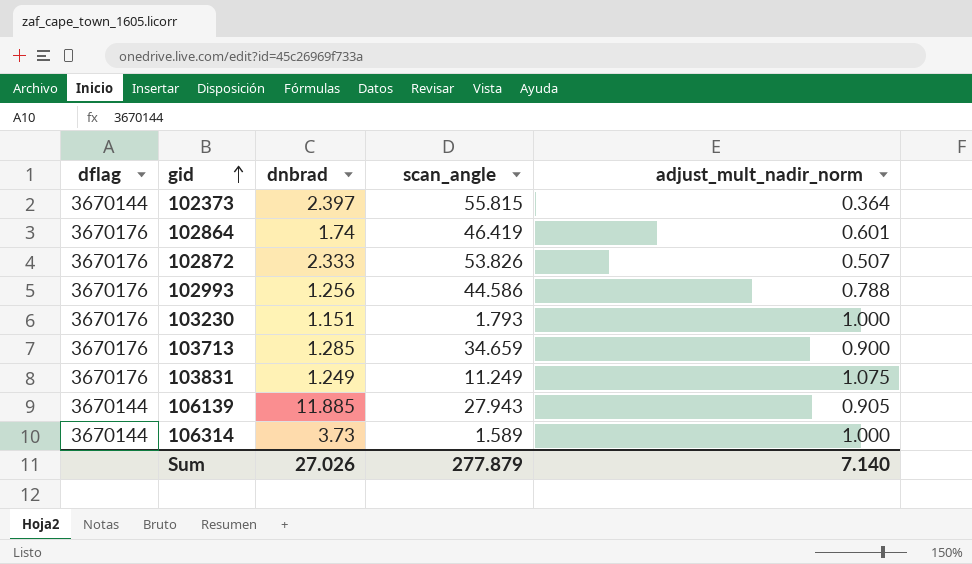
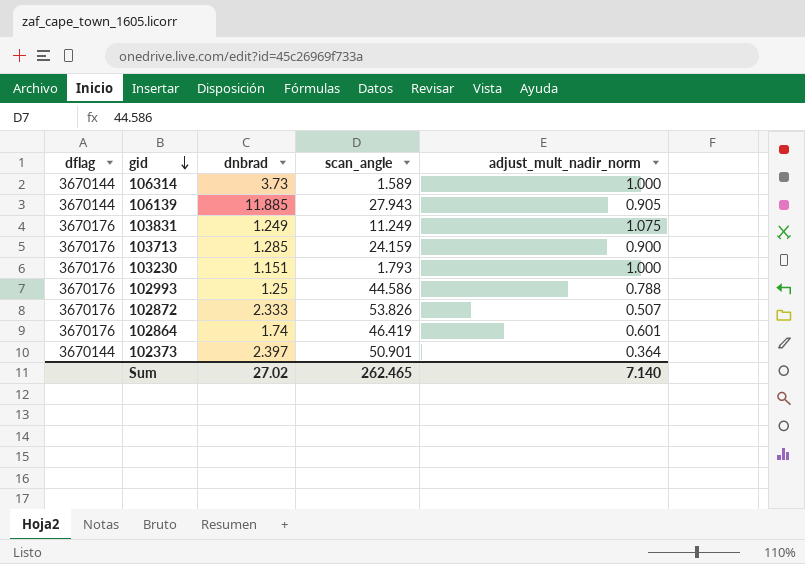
row order: gid ascending -> gid descending
103713 | scan_angle: 34.659 -> 24.159
102993 | dnbrad: 1.256 -> 1.25
102373 | scan_angle: 55.815 -> 50.901
Sum | dnbrad: 27.026 -> 27.02
Sum | scan_angle: 277.879 -> 262.465

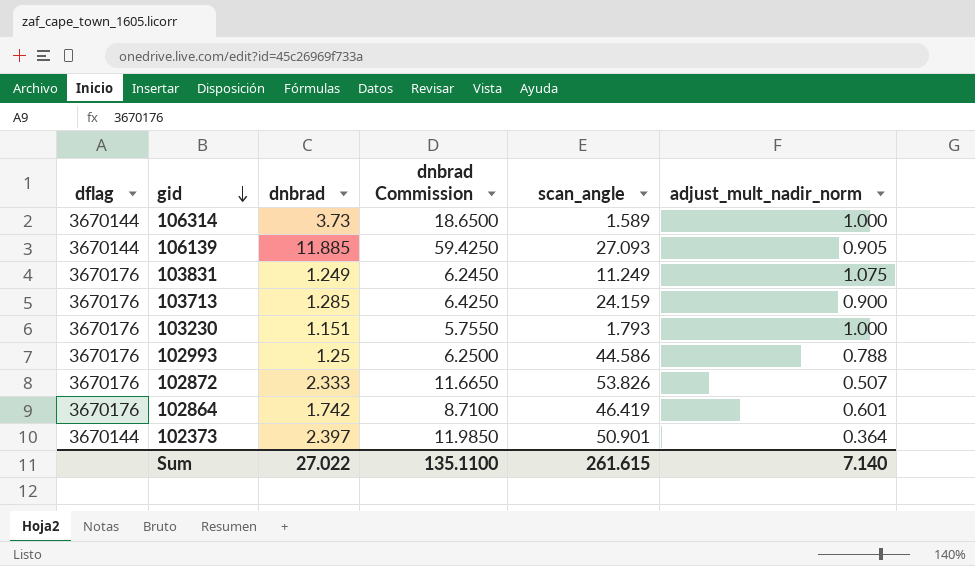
column dnbrad Commission | formula: none -> [dnbrad] * 5
106139 | scan_angle: 27.943 -> 27.093
102864 | dnbrad: 1.74 -> 1.742
Sum | dnbrad: 27.02 -> 27.022
Sum | scan_angle: 262.465 -> 261.615

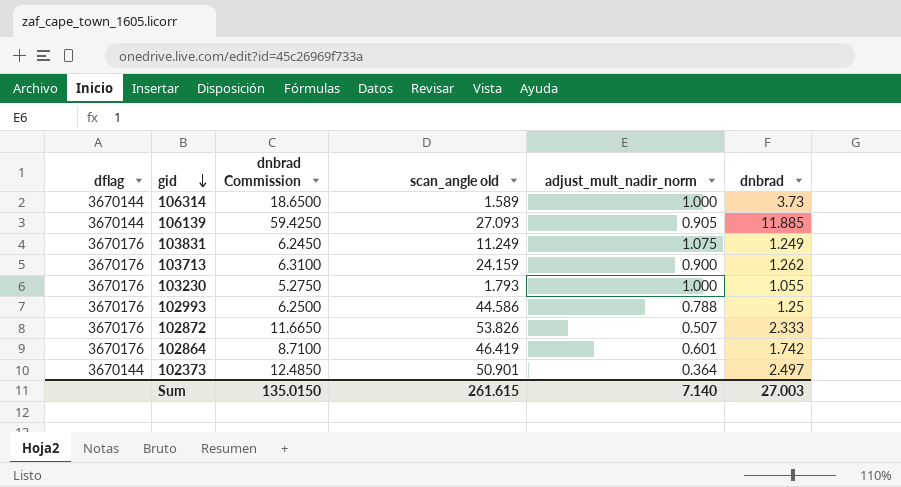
column name: scan_angle -> scan_angle old
column dnbrad | position: 3 -> 6
103713 | dnbrad Commission: 6.4250 -> 6.3100
103713 | dnbrad: 1.285 -> 1.262
103230 | dnbrad Commission: 5.7550 -> 5.2750
103230 | dnbrad: 1.151 -> 1.055
102373 | dnbrad Commission: 11.9850 -> 12.4850
102373 | dnbrad: 2.397 -> 2.497
Sum | dnbrad Commission: 135.1100 -> 135.0150
Sum | dnbrad: 27.022 -> 27.003

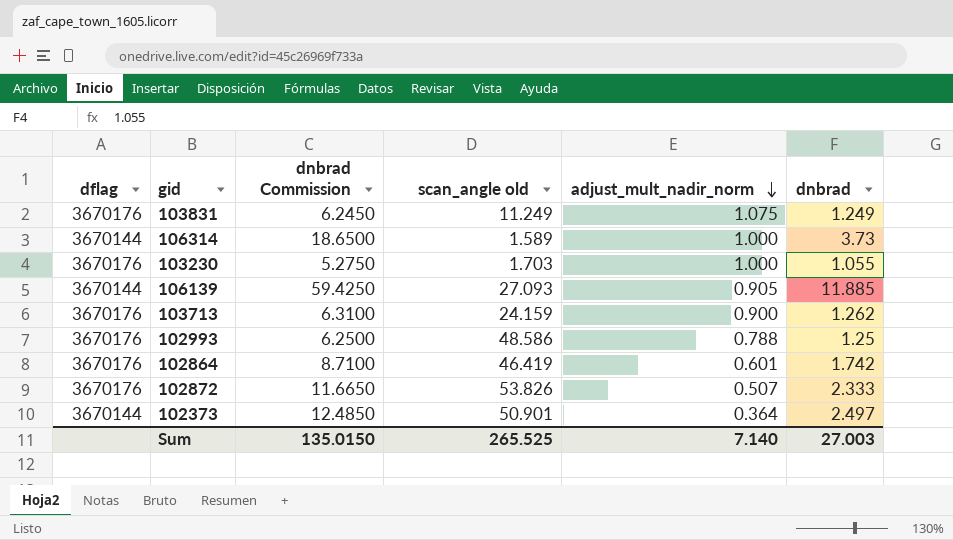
row order: gid descending -> adjust_mult_nadir_norm descending
103230 | scan_angle old: 1.793 -> 1.703
102993 | scan_angle old: 44.586 -> 48.586
Sum | scan_angle old: 261.615 -> 265.525

